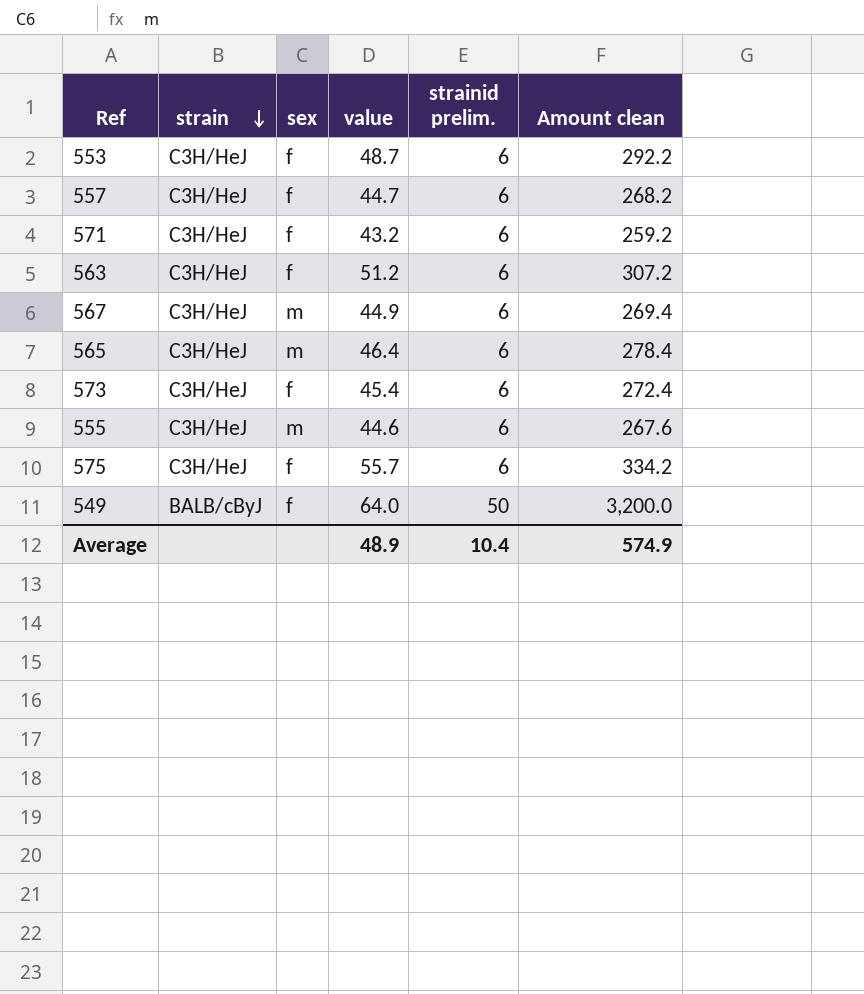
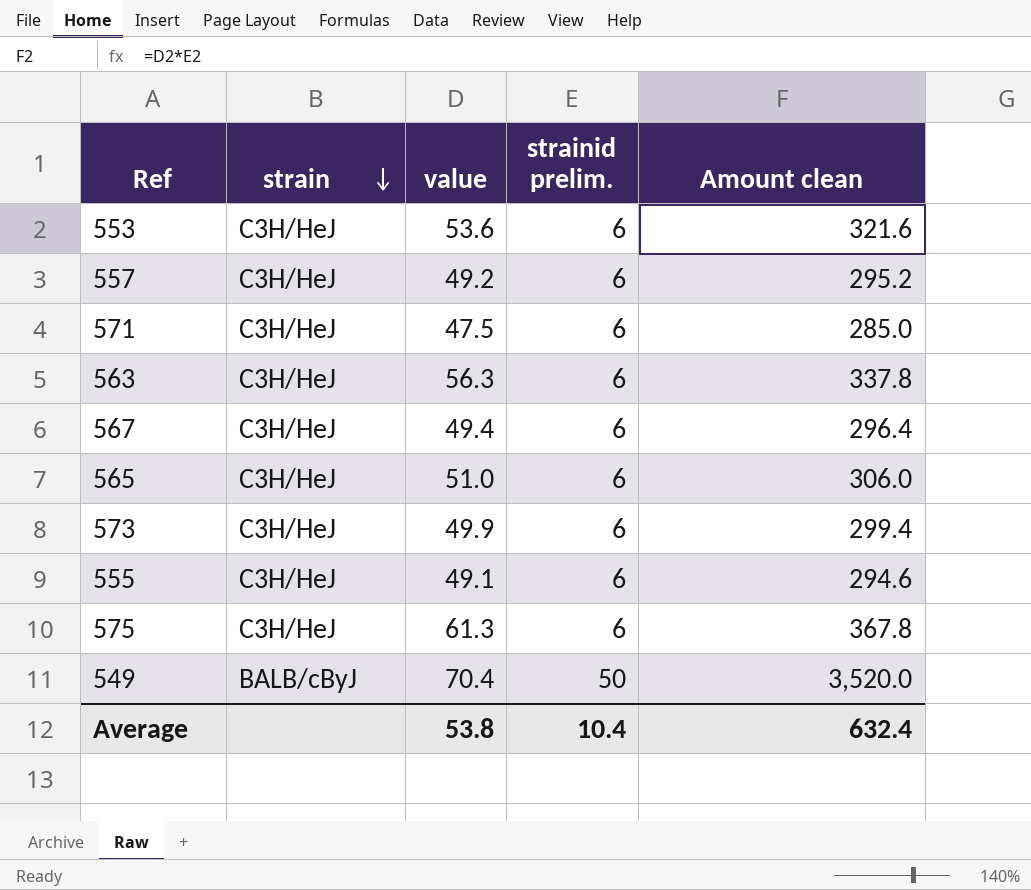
column sex | position: 3 -> none
553 | value: 48.7 -> 53.6
553 | Amount clean: 292.2 -> 321.6
557 | value: 44.7 -> 49.2
557 | Amount clean: 268.2 -> 295.2
571 | value: 43.2 -> 47.5
571 | Amount clean: 259.2 -> 285.0
563 | value: 51.2 -> 56.3
563 | Amount clean: 307.2 -> 337.8
567 | value: 44.9 -> 49.4
567 | Amount clean: 269.4 -> 296.4
565 | value: 46.4 -> 51.0
565 | Amount clean: 278.4 -> 306.0
573 | value: 45.4 -> 49.9
573 | Amount clean: 272.4 -> 299.4
555 | value: 44.6 -> 49.1
555 | Amount clean: 267.6 -> 294.6
575 | value: 55.7 -> 61.3
575 | Amount clean: 334.2 -> 367.8
549 | value: 64.0 -> 70.4
549 | Amount clean: 3,200.0 -> 3,520.0
Average | value: 48.9 -> 53.8
Average | Amount clean: 574.9 -> 632.4

